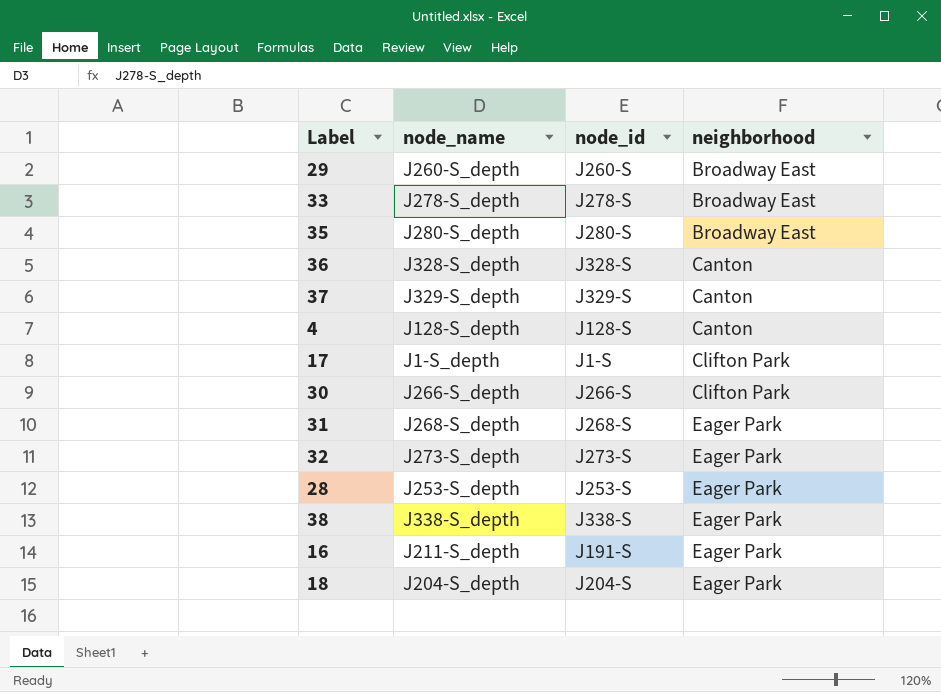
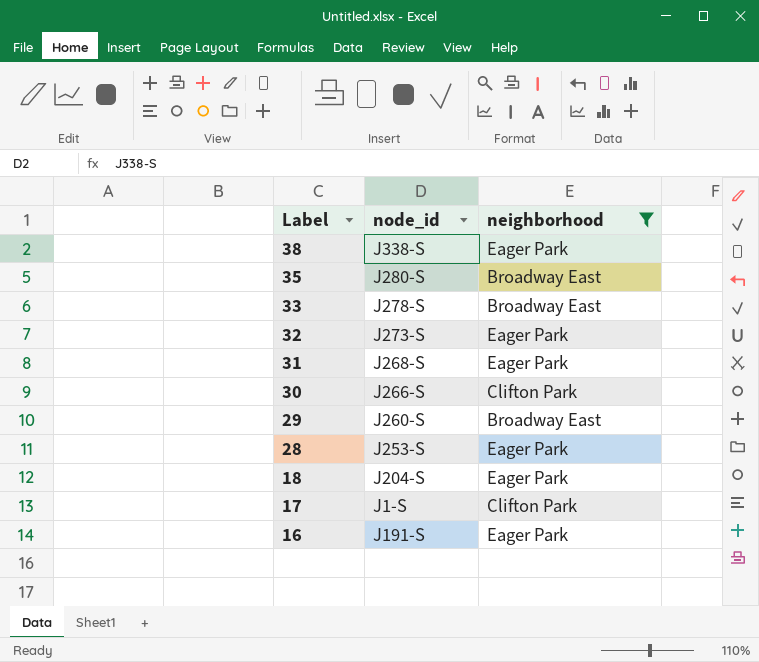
filter: none -> neighborhood != Canton
row order: neighborhood ascending -> Label descending
column node_name | position: 2 -> none

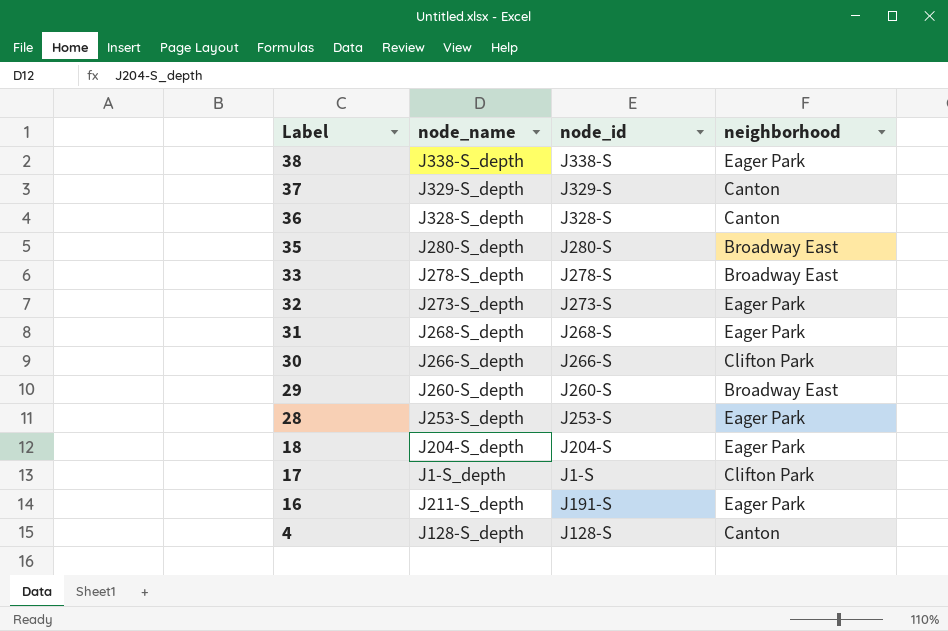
filter: neighborhood != Canton -> none
column node_name | position: none -> 2

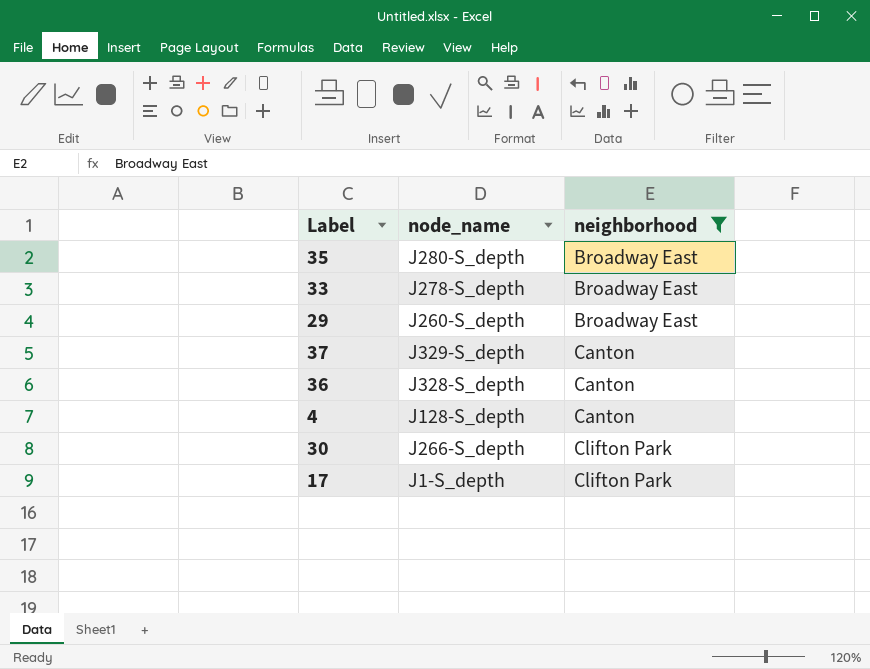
filter: none -> neighborhood != Eager Park
row order: Label descending -> neighborhood ascending
column node_id | position: 3 -> none

